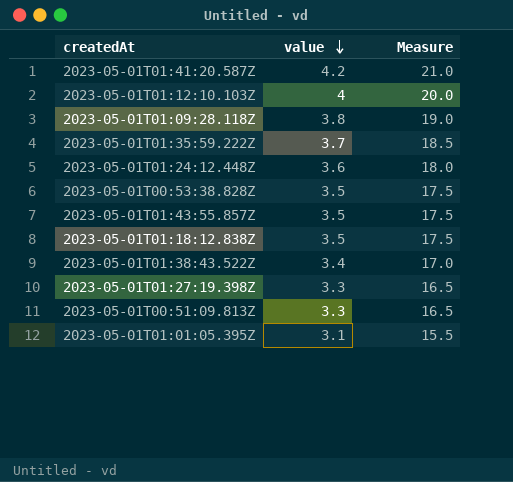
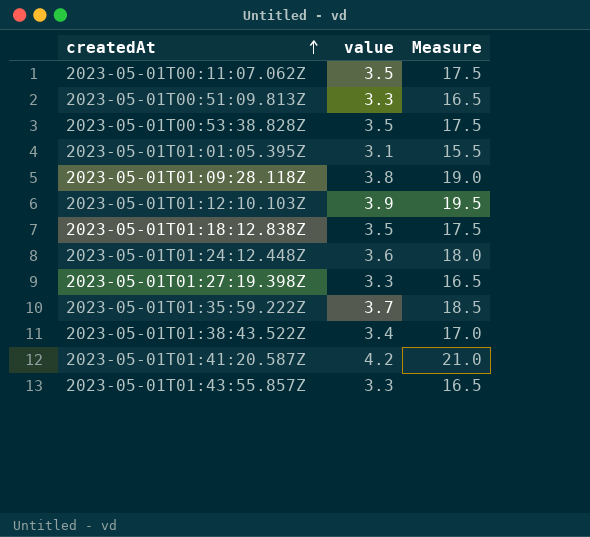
row order: value descending -> createdAt ascending
row 2023-05-01T00:11:07.062Z: none -> 3.5 | 17.5
2023-05-01T01:12:10.103Z | value: 4 -> 3.9
2023-05-01T01:12:10.103Z | Measure: 20.0 -> 19.5
2023-05-01T01:43:55.857Z | value: 3.5 -> 3.3
2023-05-01T01:43:55.857Z | Measure: 17.5 -> 16.5

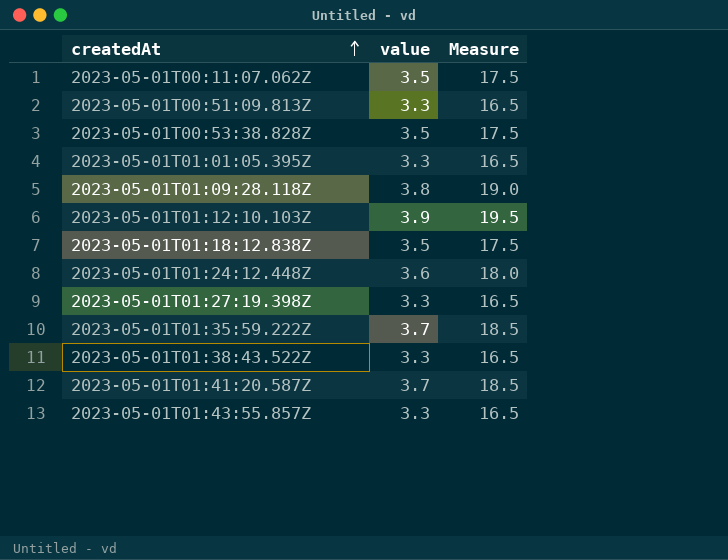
2023-05-01T01:01:05.395Z | value: 3.1 -> 3.3
2023-05-01T01:01:05.395Z | Measure: 15.5 -> 16.5
2023-05-01T01:38:43.522Z | value: 3.4 -> 3.3
2023-05-01T01:38:43.522Z | Measure: 17.0 -> 16.5
2023-05-01T01:41:20.587Z | value: 4.2 -> 3.7
2023-05-01T01:41:20.587Z | Measure: 21.0 -> 18.5

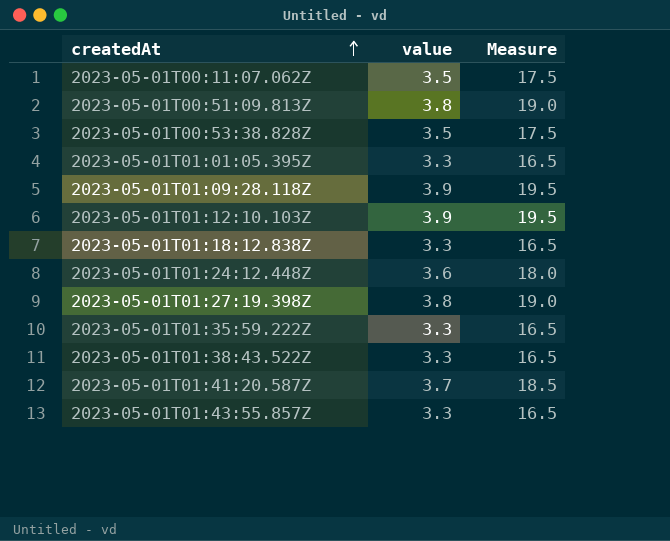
2023-05-01T00:51:09.813Z | value: 3.3 -> 3.8
2023-05-01T00:51:09.813Z | Measure: 16.5 -> 19.0
2023-05-01T01:09:28.118Z | value: 3.8 -> 3.9
2023-05-01T01:09:28.118Z | Measure: 19.0 -> 19.5
2023-05-01T01:18:12.838Z | value: 3.5 -> 3.3
2023-05-01T01:18:12.838Z | Measure: 17.5 -> 16.5
2023-05-01T01:27:19.398Z | value: 3.3 -> 3.8
2023-05-01T01:27:19.398Z | Measure: 16.5 -> 19.0
2023-05-01T01:35:59.222Z | value: 3.7 -> 3.3
2023-05-01T01:35:59.222Z | Measure: 18.5 -> 16.5

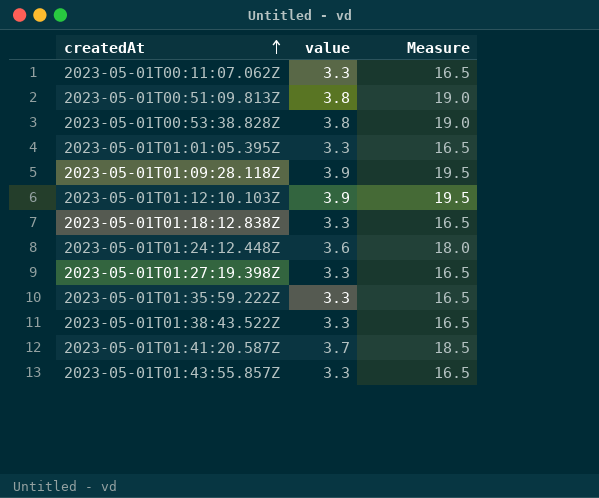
2023-05-01T00:11:07.062Z | value: 3.5 -> 3.3
2023-05-01T00:11:07.062Z | Measure: 17.5 -> 16.5
2023-05-01T00:53:38.828Z | value: 3.5 -> 3.8
2023-05-01T00:53:38.828Z | Measure: 17.5 -> 19.0
2023-05-01T01:27:19.398Z | value: 3.8 -> 3.3
2023-05-01T01:27:19.398Z | Measure: 19.0 -> 16.5

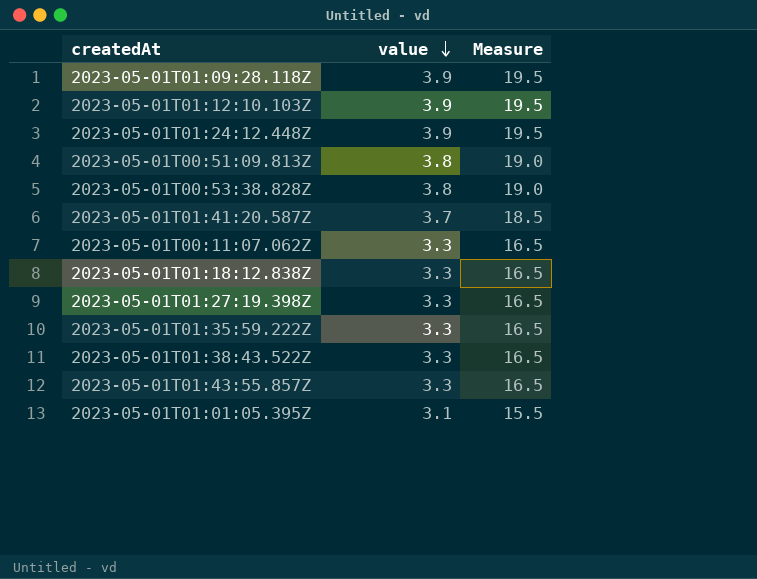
row order: createdAt ascending -> value descending
2023-05-01T01:24:12.448Z | value: 3.6 -> 3.9
2023-05-01T01:24:12.448Z | Measure: 18.0 -> 19.5
2023-05-01T01:01:05.395Z | value: 3.3 -> 3.1
2023-05-01T01:01:05.395Z | Measure: 16.5 -> 15.5

